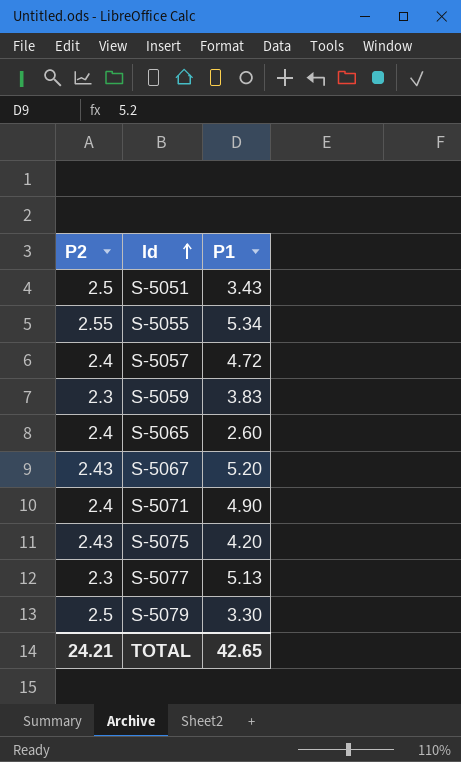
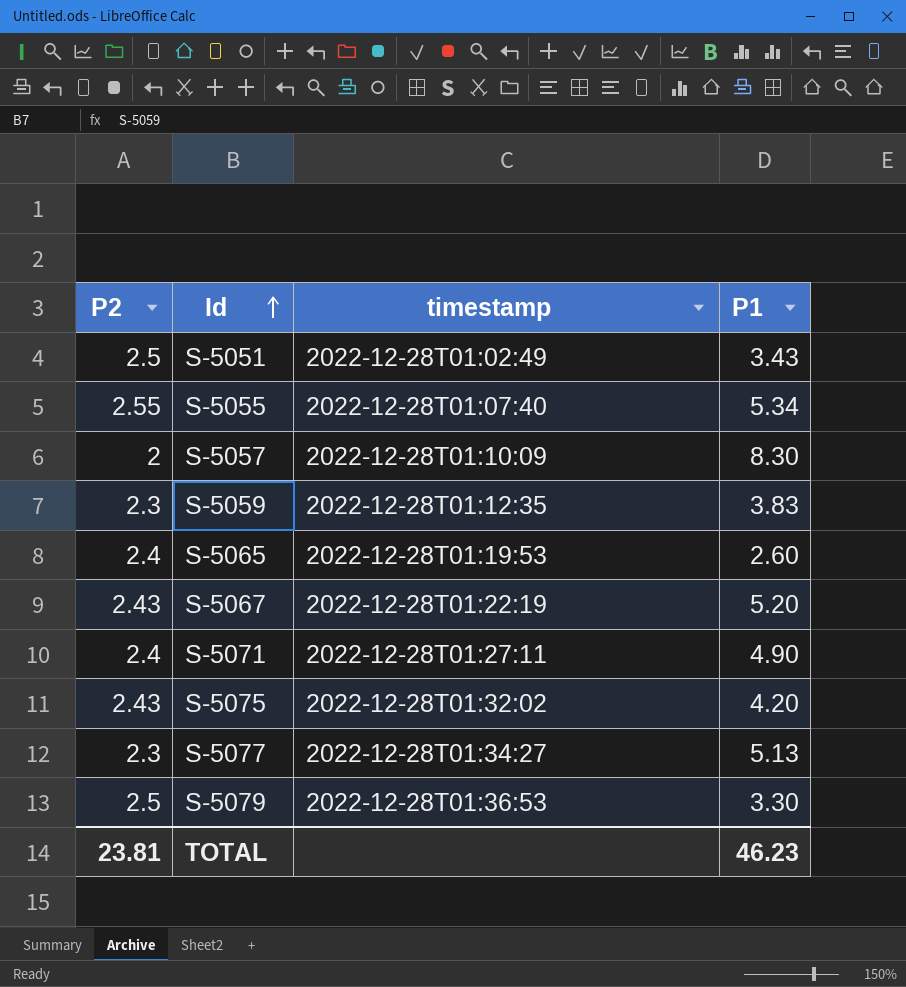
column timestamp | position: none -> 3
S-5057 | P2: 2.4 -> 2
S-5057 | P1: 4.72 -> 8.30
TOTAL | P2: 24.21 -> 23.81
TOTAL | P1: 42.65 -> 46.23

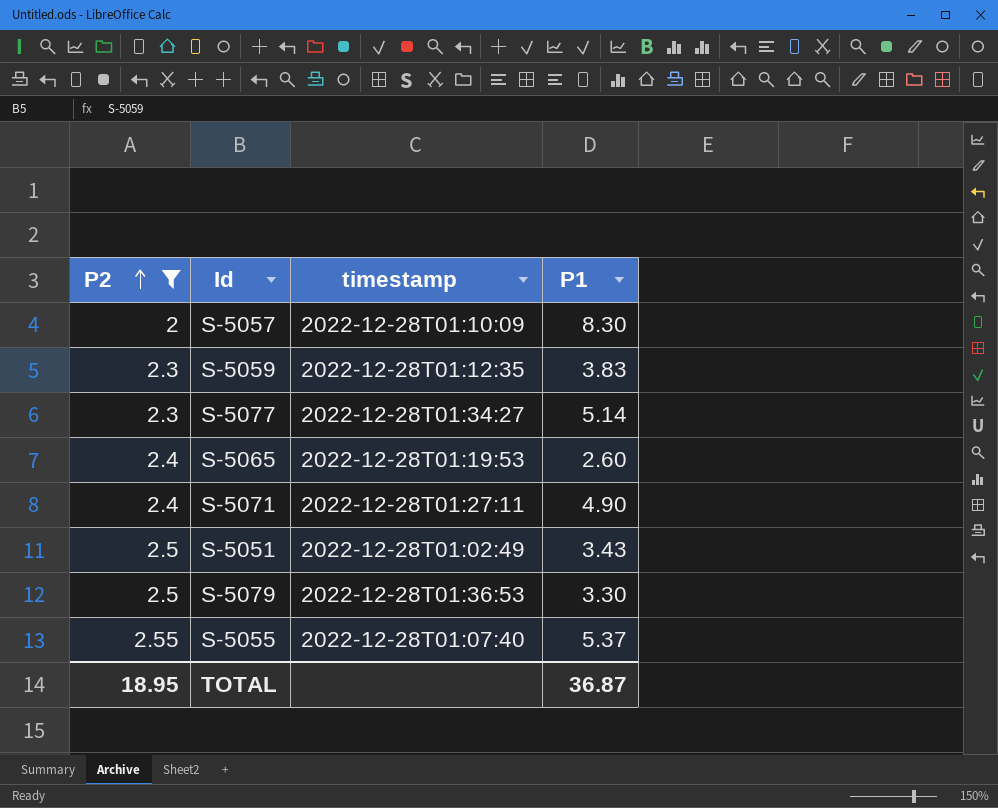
filter: none -> P2 != 2.43
row order: Id ascending -> P2 ascending
S-5077 | P1: 5.13 -> 5.14
S-5055 | P1: 5.34 -> 5.37
TOTAL | P2: 23.81 -> 18.95
TOTAL | P1: 46.23 -> 36.87

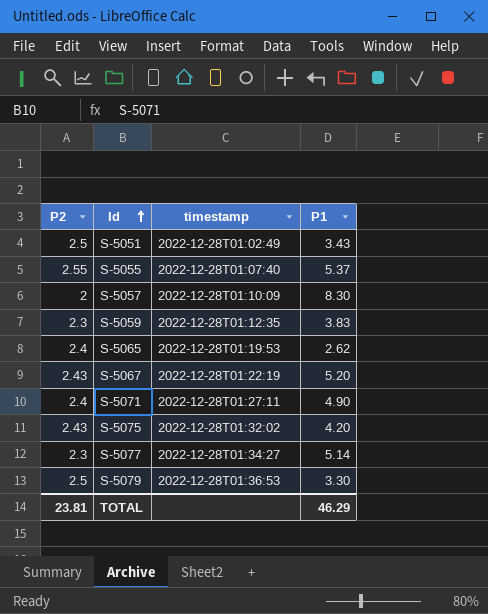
filter: P2 != 2.43 -> none
row order: P2 ascending -> Id ascending
S-5065 | P1: 2.60 -> 2.62
TOTAL | P2: 18.95 -> 23.81
TOTAL | P1: 36.87 -> 46.29

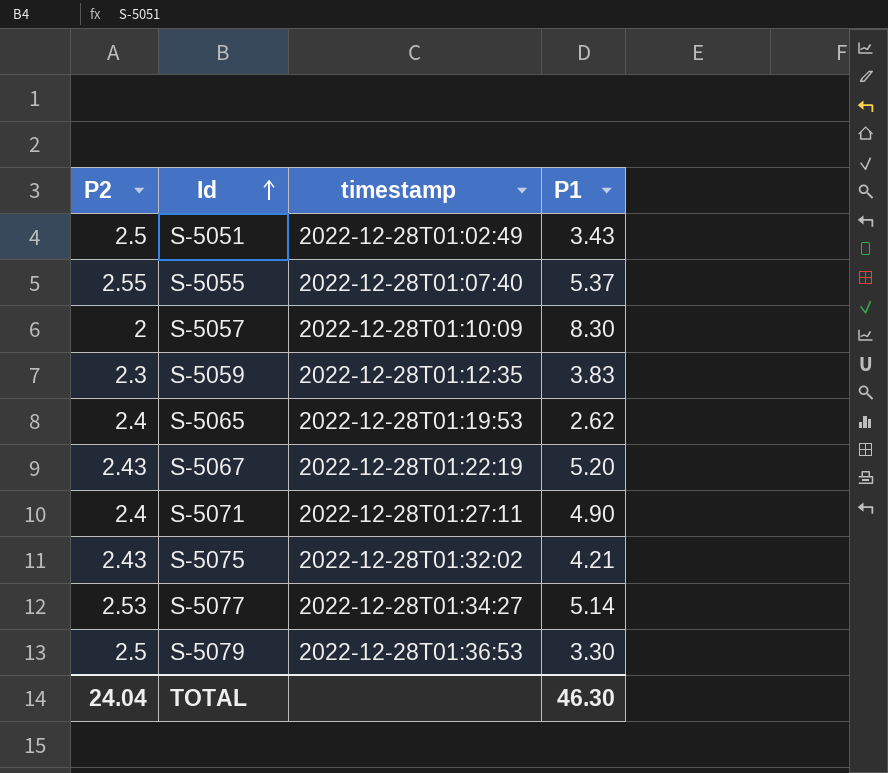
S-5075 | P1: 4.20 -> 4.21
S-5077 | P2: 2.3 -> 2.53
TOTAL | P2: 23.81 -> 24.04
TOTAL | P1: 46.29 -> 46.30

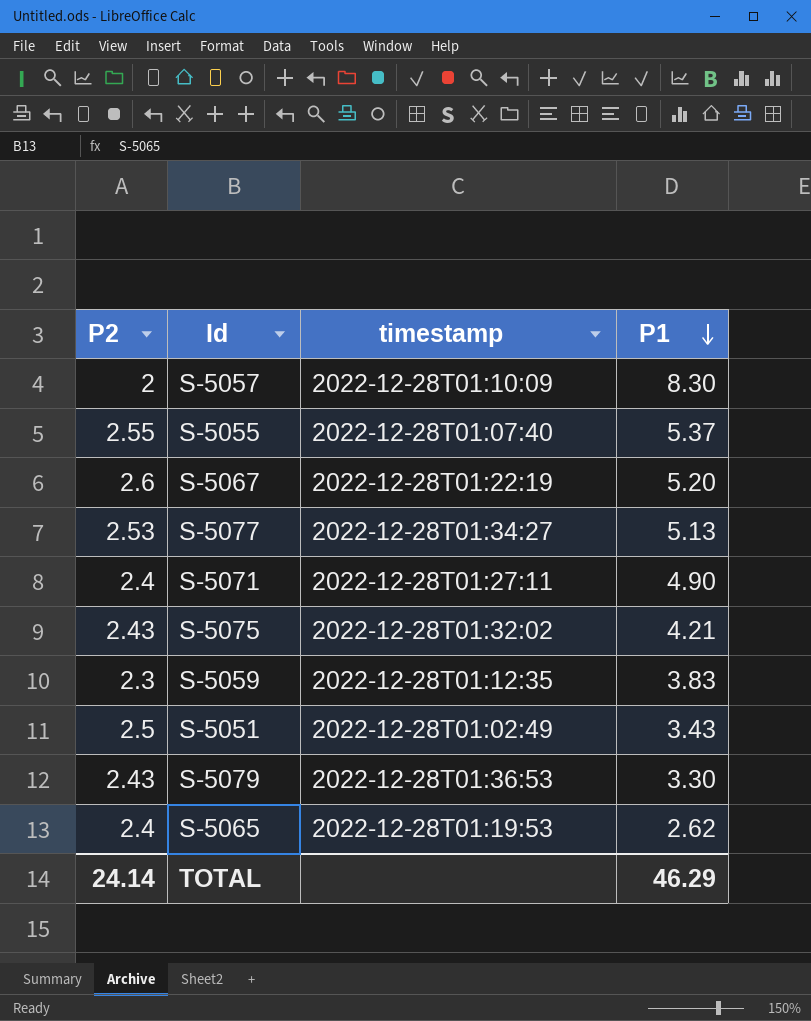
row order: Id ascending -> P1 descending
S-5067 | P2: 2.43 -> 2.6
S-5077 | P1: 5.14 -> 5.13
S-5079 | P2: 2.5 -> 2.43
TOTAL | P2: 24.04 -> 24.14
TOTAL | P1: 46.30 -> 46.29

